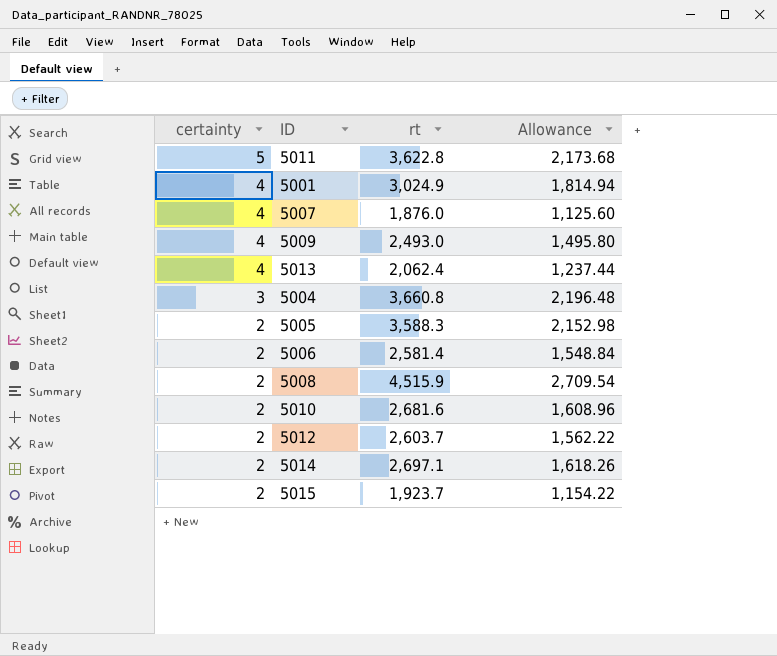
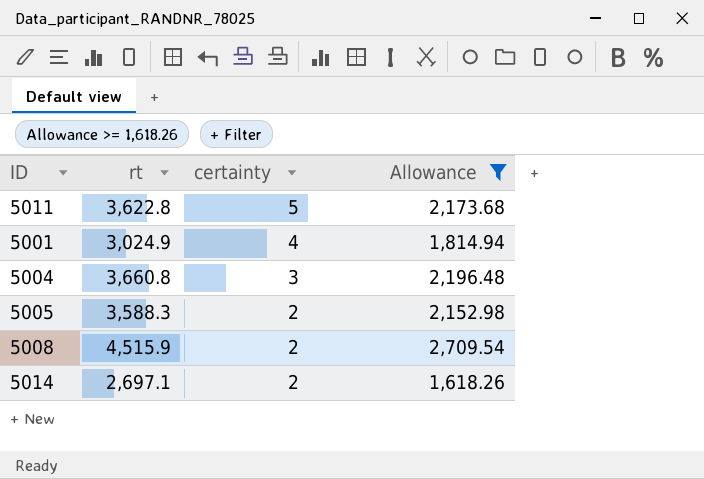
filter: none -> Allowance >= 1,618.26
column certainty | position: 1 -> 3

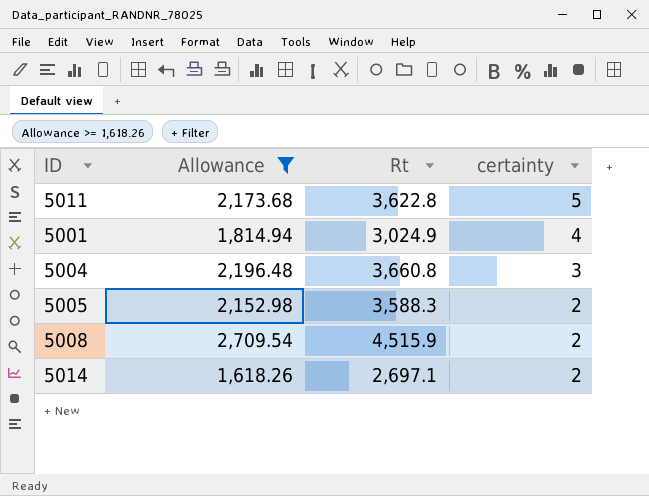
column Allowance | position: 4 -> 2
column name: rt -> Rt

